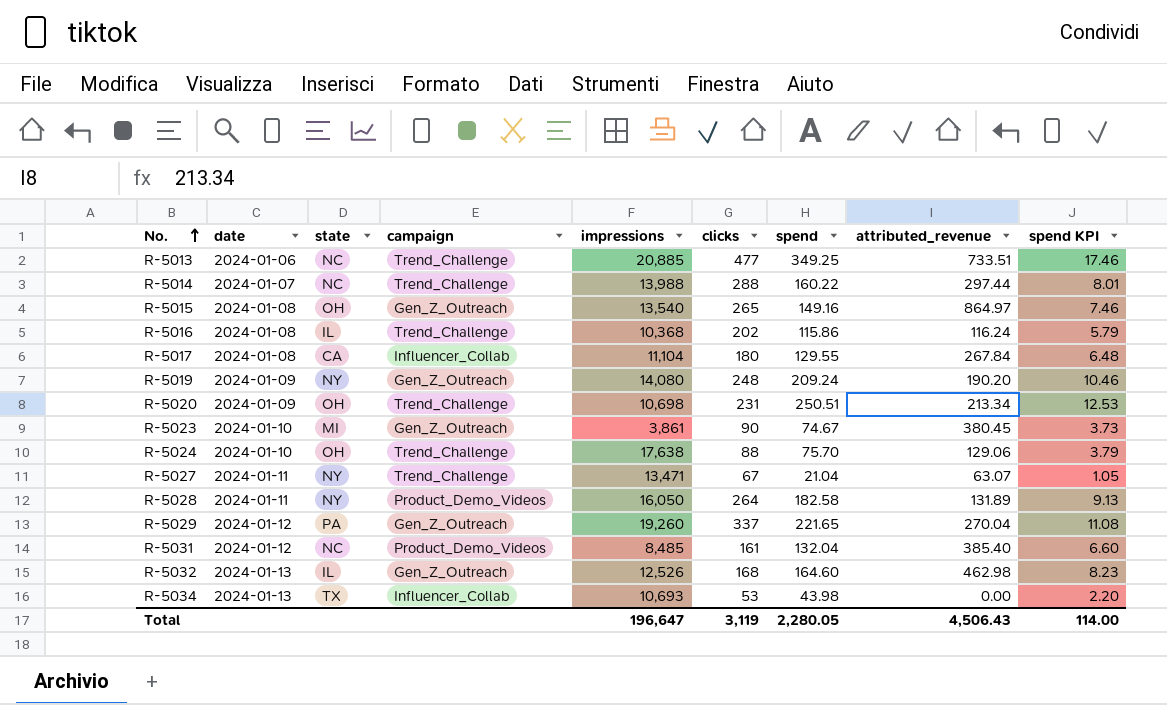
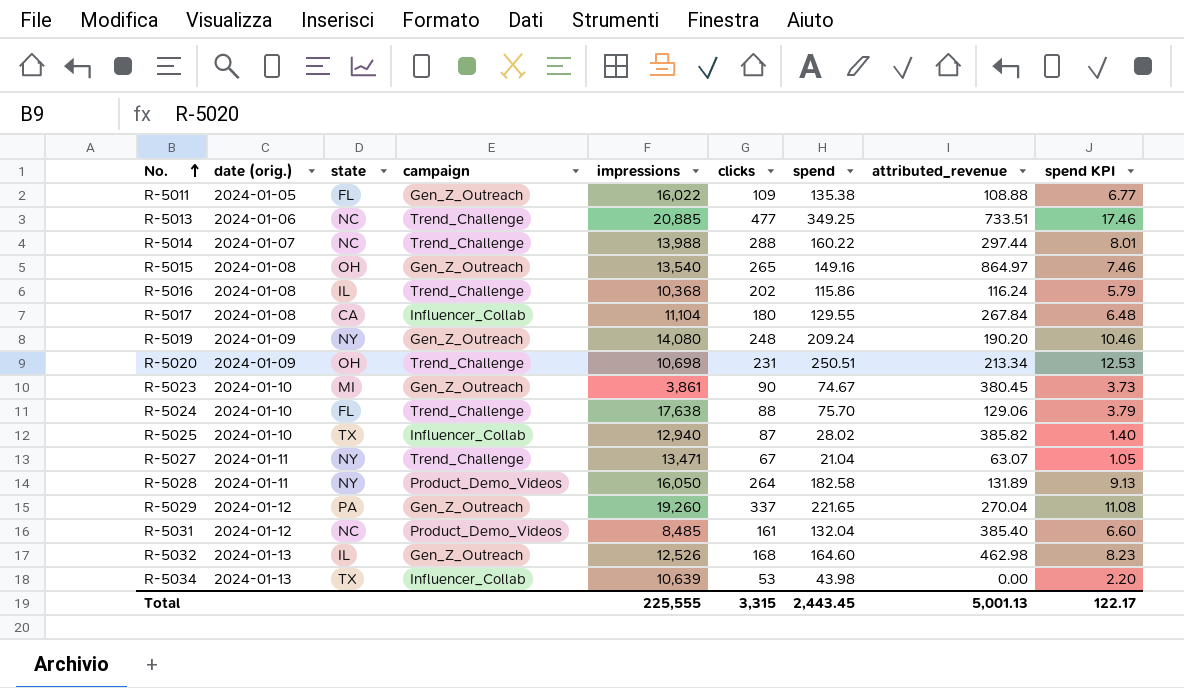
column name: date -> date (orig.)
row R-5011: none -> 2024-01-05 | FL | Gen_Z_Outreach | 16,022 | 109 | 135.38 | 108.88 | 6.77
R-5024 | state: OH -> FL
row R-5025: none -> 2024-01-10 | TX | Influencer_Collab | 12,940 | 87 | 28.02 | 385.82 | 1.40
R-5034 | impressions: 10,693 -> 10,639
Total | impressions: 196,647 -> 225,555
Total | clicks: 3,119 -> 3,315
Total | spend: 2,280.05 -> 2,443.45
Total | attributed_revenue: 4,506.43 -> 5,001.13
Total | spend KPI: 114.00 -> 122.17

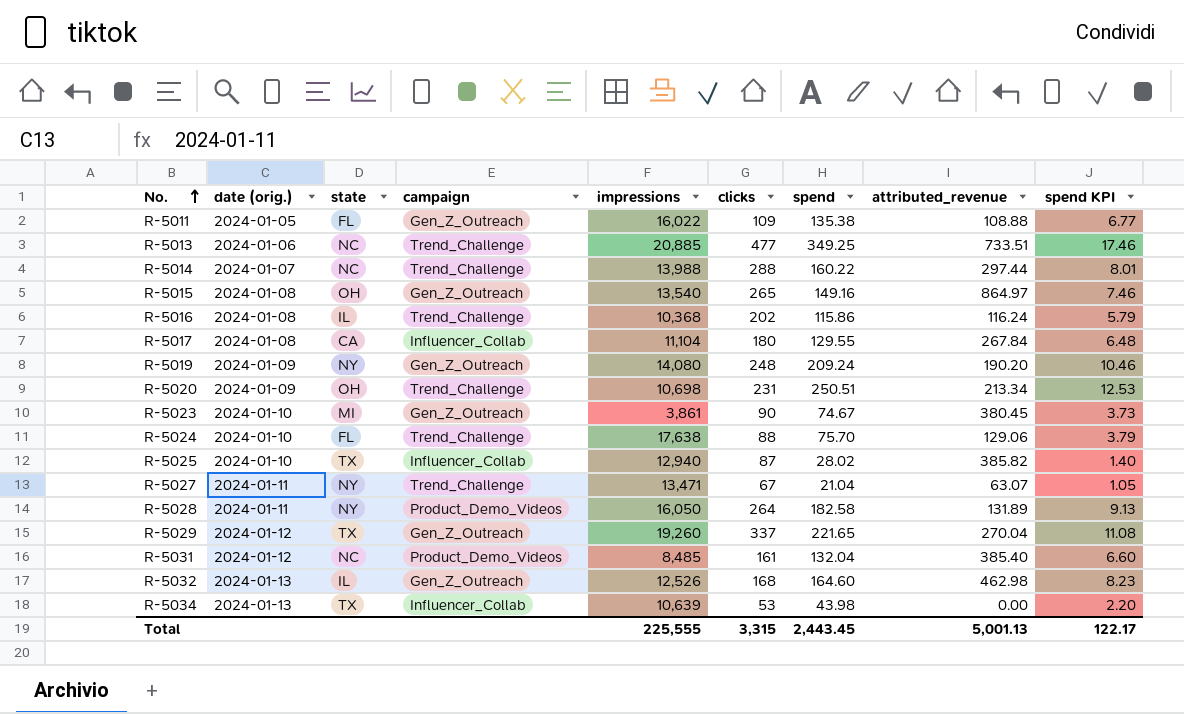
R-5029 | state: PA -> TX

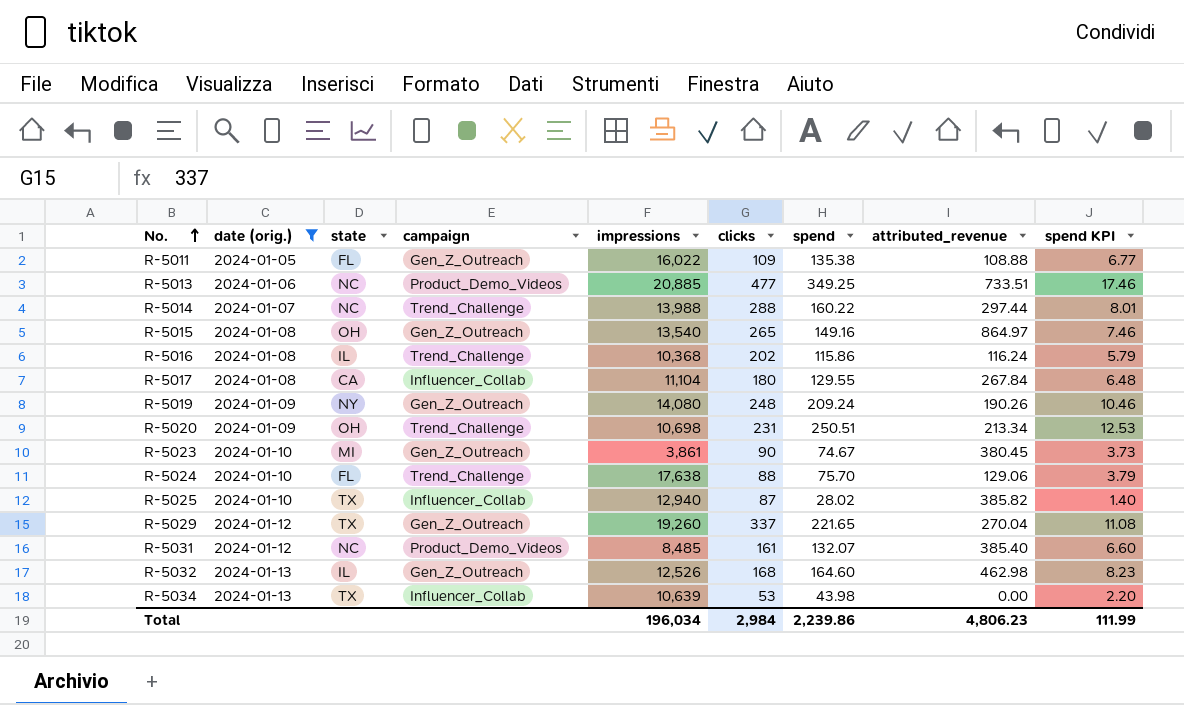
filter: none -> date (orig.) != 2024-01-11
R-5013 | campaign: Trend_Challenge -> Product_Demo_Videos
R-5019 | attributed_revenue: 190.20 -> 190.26
R-5031 | spend: 132.04 -> 132.07
Total | impressions: 225,555 -> 196,034
Total | clicks: 3,315 -> 2,984
Total | spend: 2,443.45 -> 2,239.86
Total | attributed_revenue: 5,001.13 -> 4,806.23
Total | spend KPI: 122.17 -> 111.99

